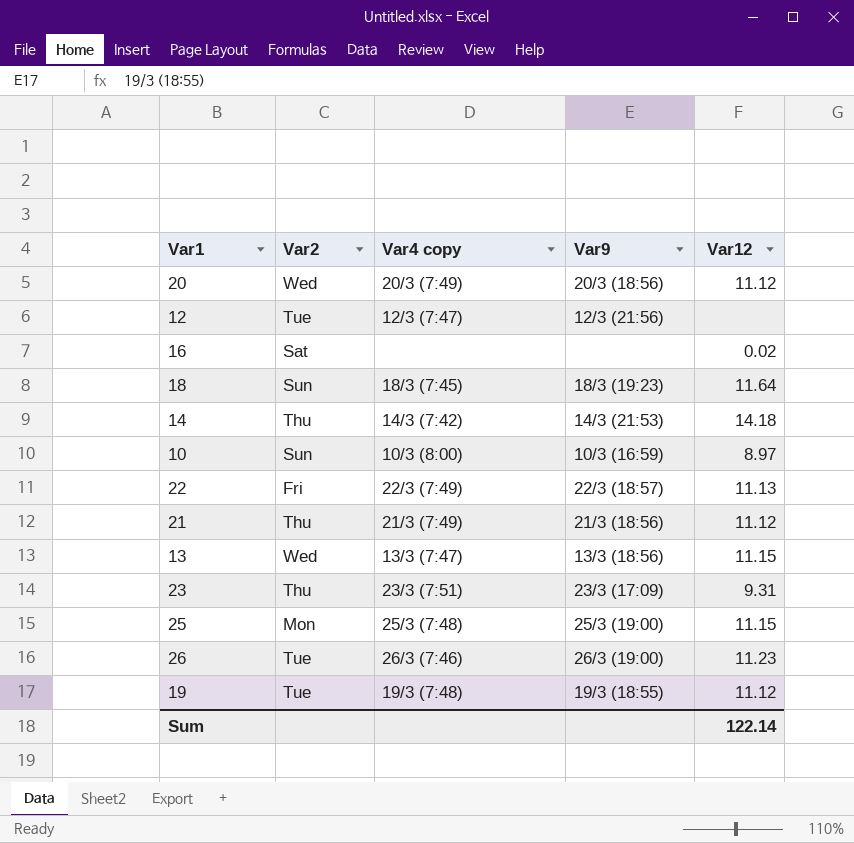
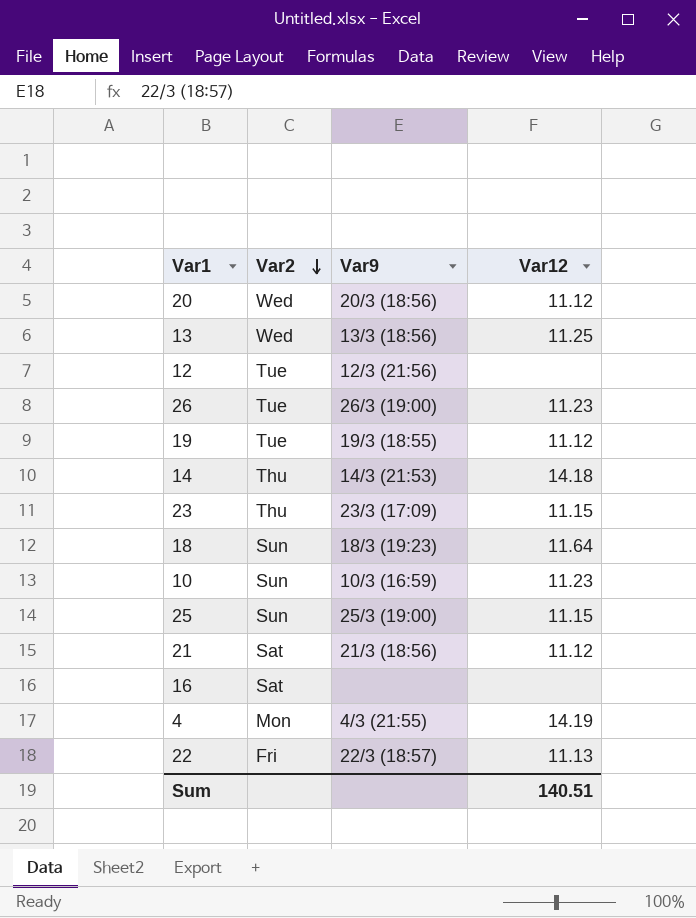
row order: none -> Var2 descending
column Var4 copy | position: 3 -> none
13 | Var12: 11.15 -> 11.25
23 | Var12: 9.31 -> 11.15
10 | Var12: 8.97 -> 11.23
25 | Var2: Mon -> Sun
21 | Var2: Thu -> Sat
16 | Var12: 0.02 -> none
row 4: none -> Mon | 4/3 (21:55) | 14.19
Sum | Var12: 122.14 -> 140.51

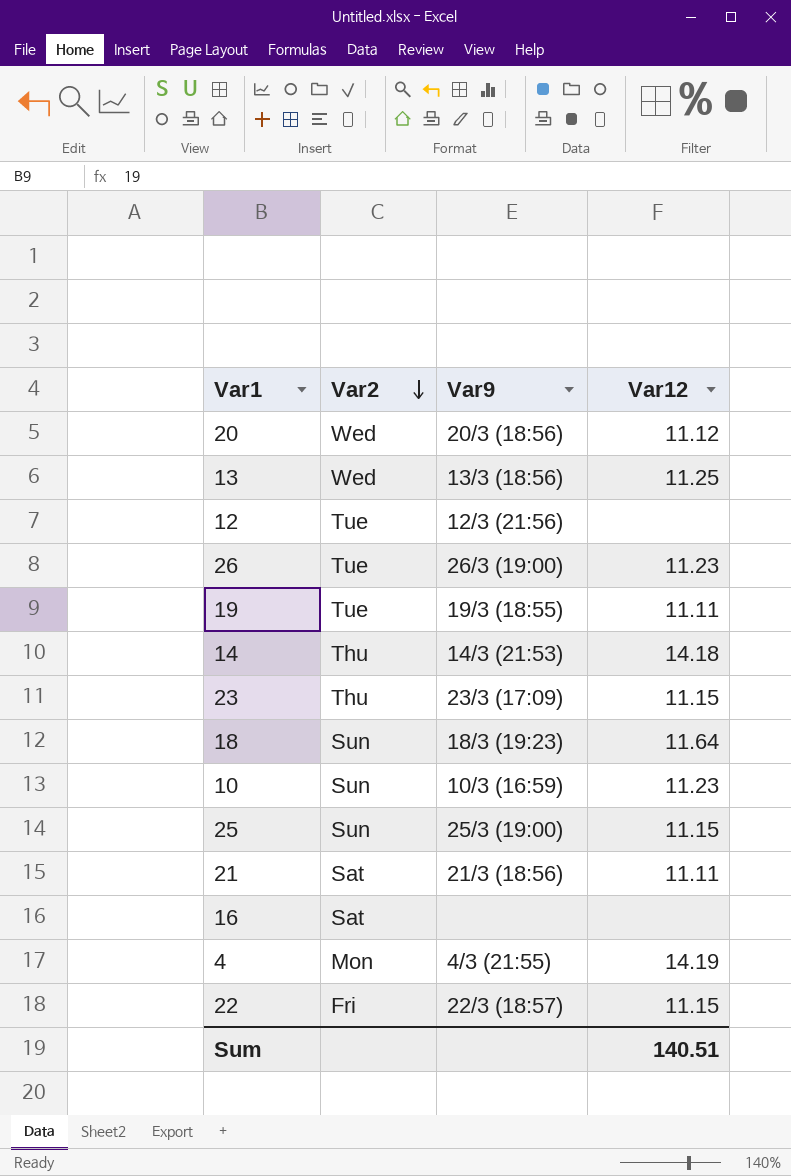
19 | Var12: 11.12 -> 11.11
21 | Var12: 11.12 -> 11.11
22 | Var12: 11.13 -> 11.15

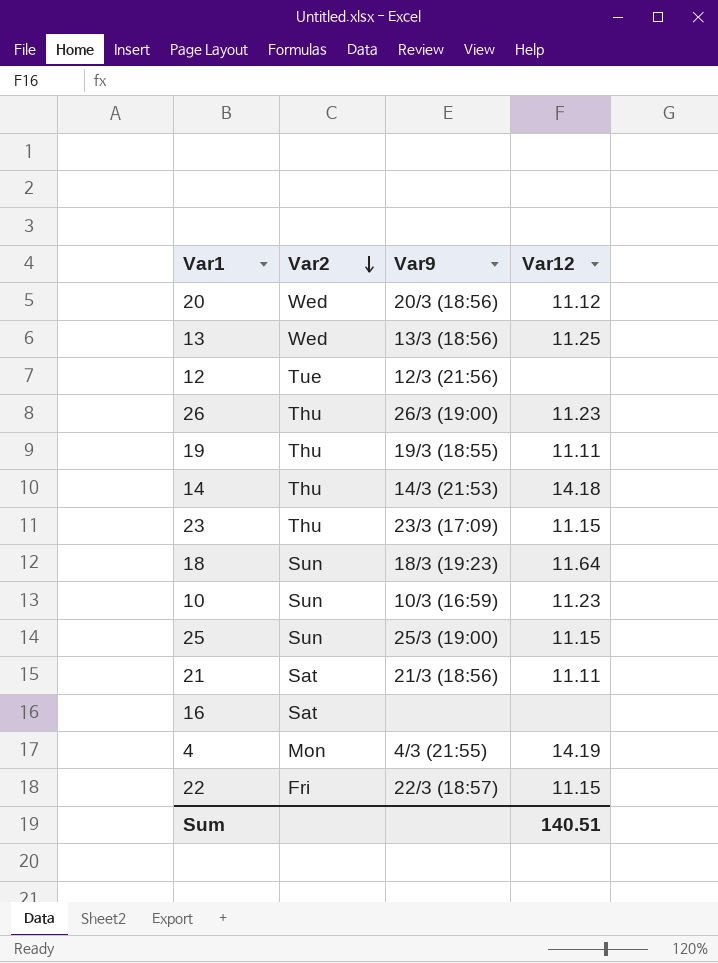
26 | Var2: Tue -> Thu
19 | Var2: Tue -> Thu

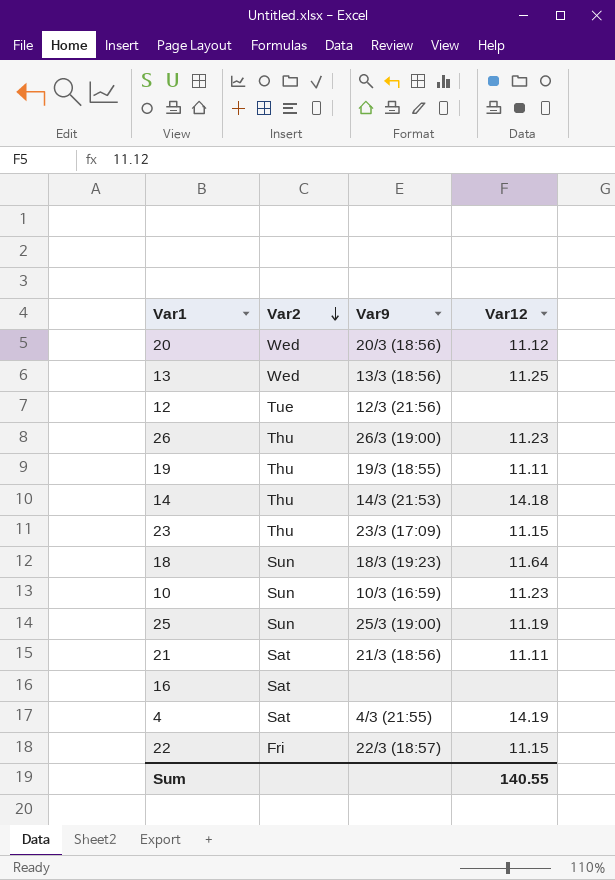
25 | Var12: 11.15 -> 11.19
4 | Var2: Mon -> Sat
Sum | Var12: 140.51 -> 140.55

